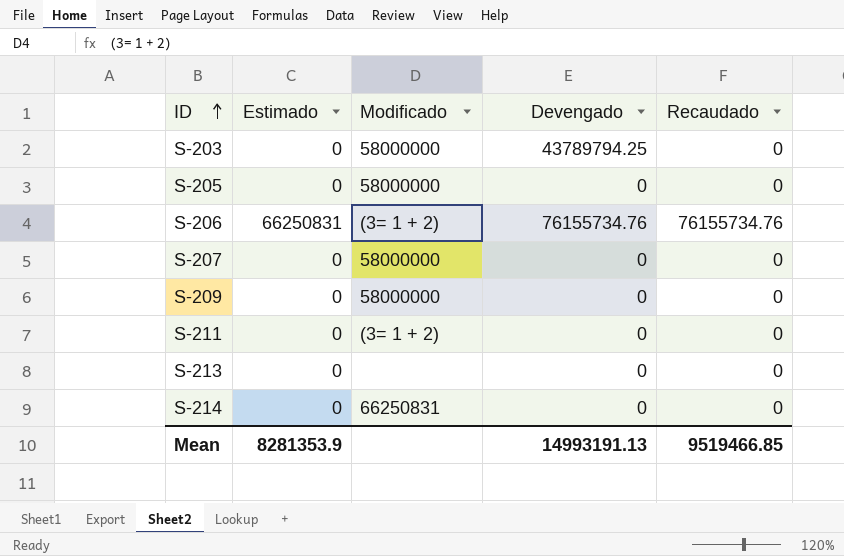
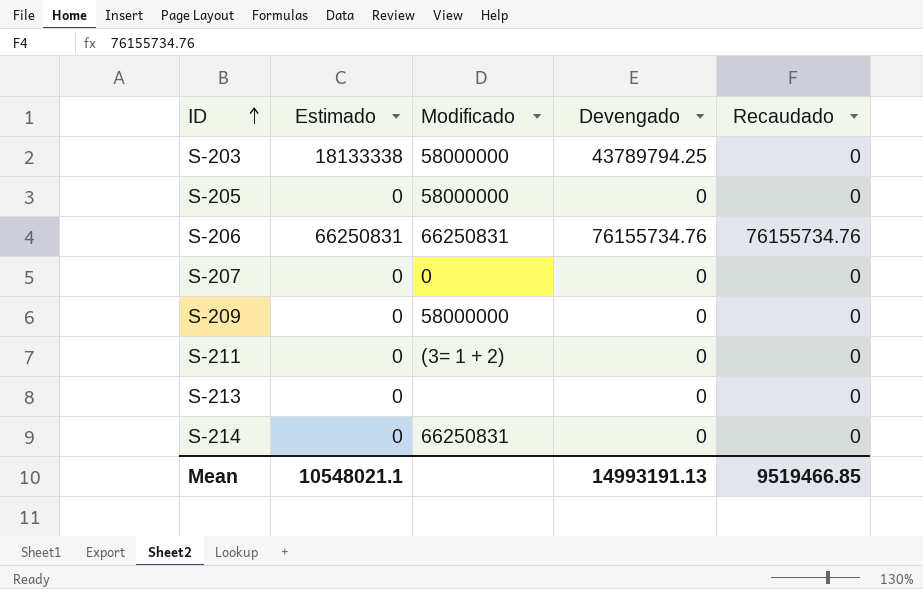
S-203 | Estimado: 0 -> 18133338
S-206 | Modificado: (3= 1 + 2) -> 66250831
S-207 | Modificado: 58000000 -> 0
Mean | Estimado: 8281353.9 -> 10548021.1

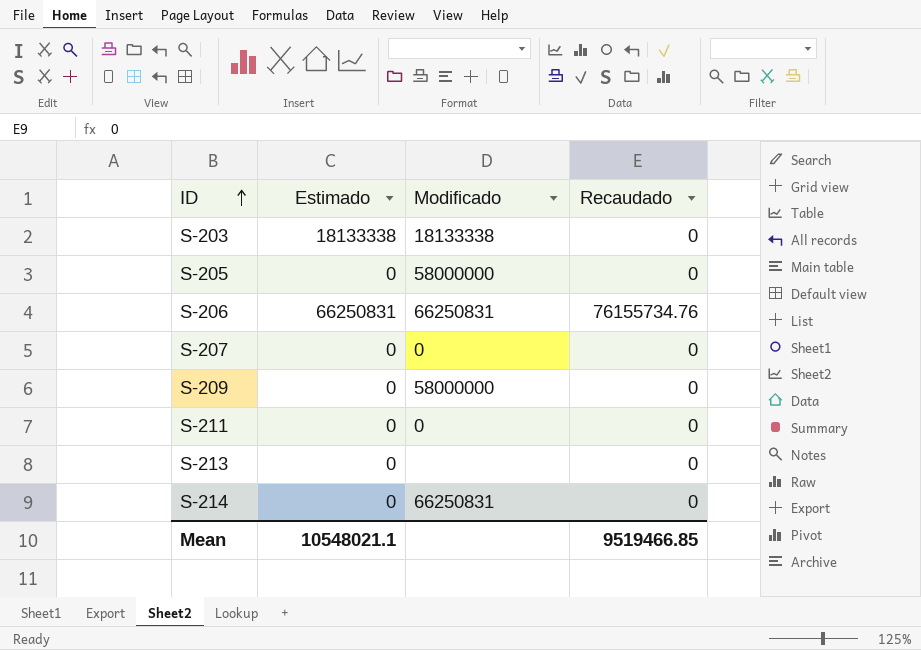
column Devengado | position: 4 -> none
S-203 | Modificado: 58000000 -> 18133338
S-211 | Modificado: (3= 1 + 2) -> 0

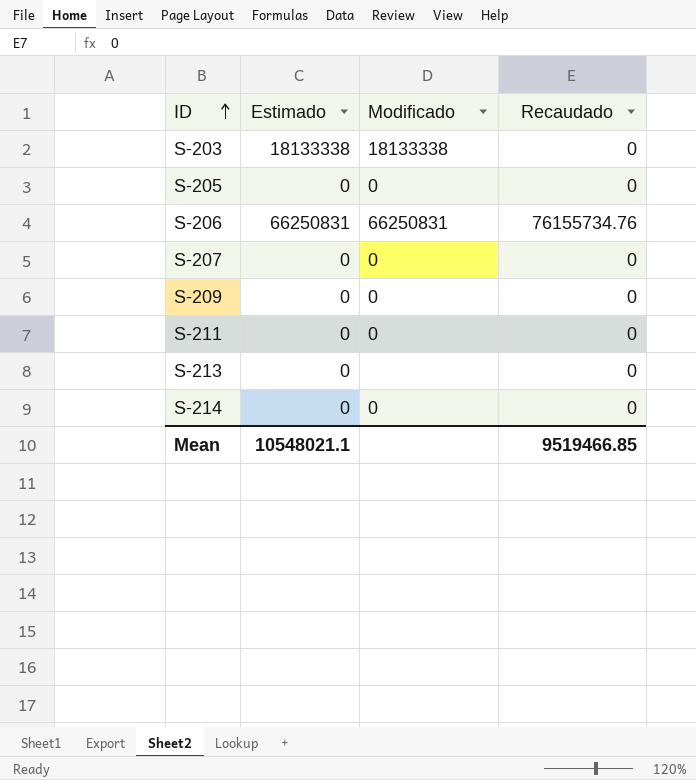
S-205 | Modificado: 58000000 -> 0
S-209 | Modificado: 58000000 -> 0
S-214 | Modificado: 66250831 -> 0

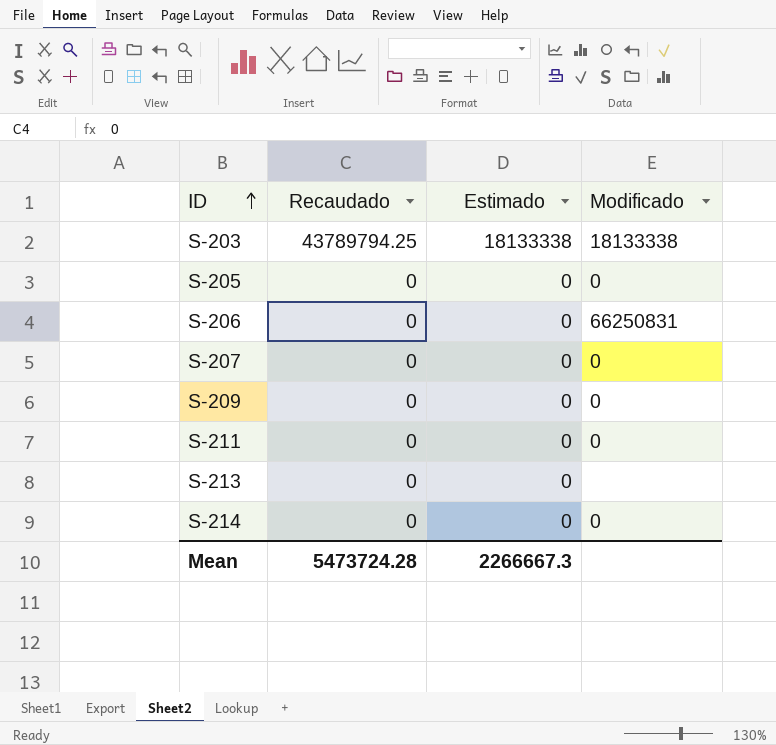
column Recaudado | position: 4 -> 2
S-203 | Recaudado: 0 -> 43789794.25
S-206 | Recaudado: 76155734.76 -> 0
S-206 | Estimado: 66250831 -> 0
Mean | Recaudado: 9519466.85 -> 5473724.28
Mean | Estimado: 10548021.1 -> 2266667.3

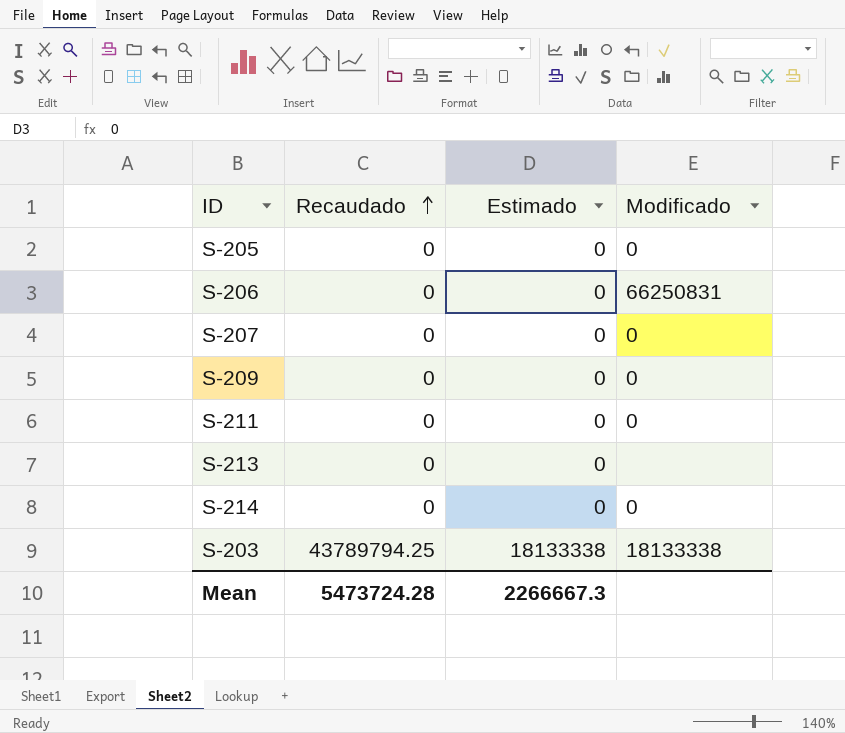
row order: ID ascending -> Recaudado ascending

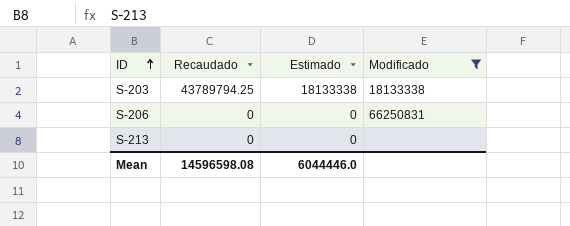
filter: none -> Modificado != 0
row order: Recaudado ascending -> ID ascending
Mean | Recaudado: 5473724.28 -> 14596598.08
Mean | Estimado: 2266667.3 -> 6044446.0

